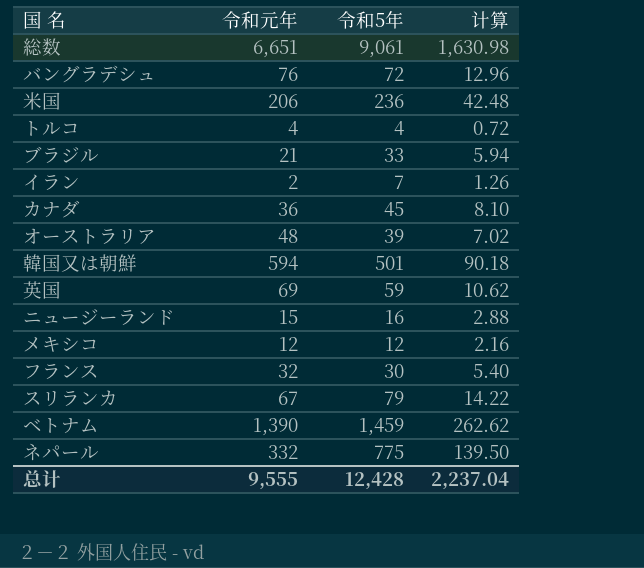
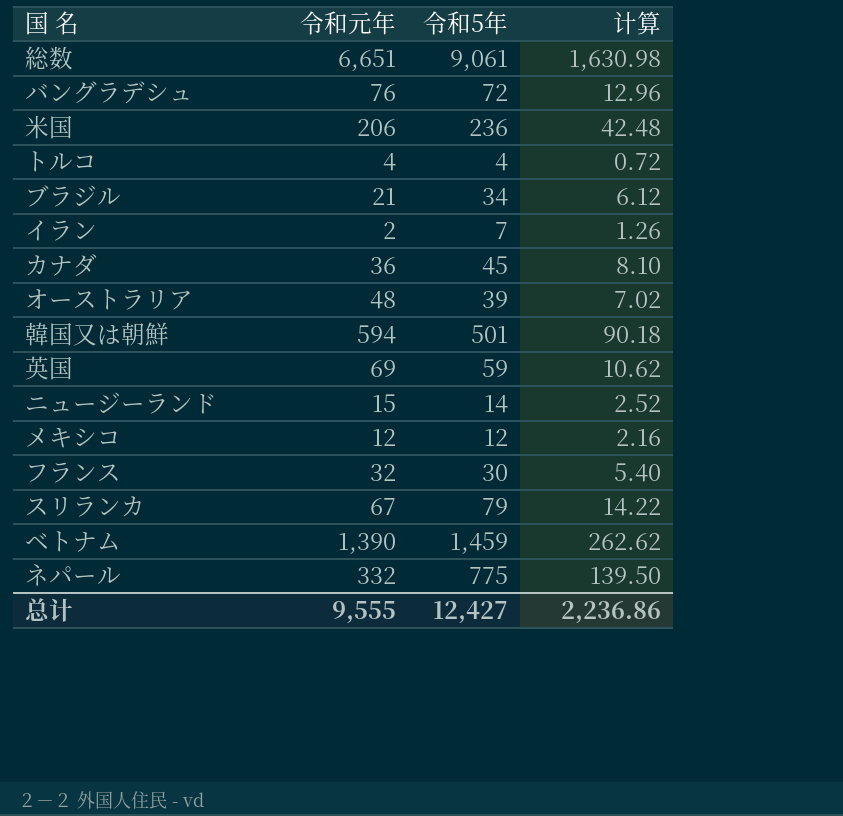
ブラジル | 令和5年: 33 -> 34
ブラジル | 计算: 5.94 -> 6.12
ニュージーランド | 令和5年: 16 -> 14
ニュージーランド | 计算: 2.88 -> 2.52
总计 | 令和5年: 12,428 -> 12,427
总计 | 计算: 2,237.04 -> 2,236.86

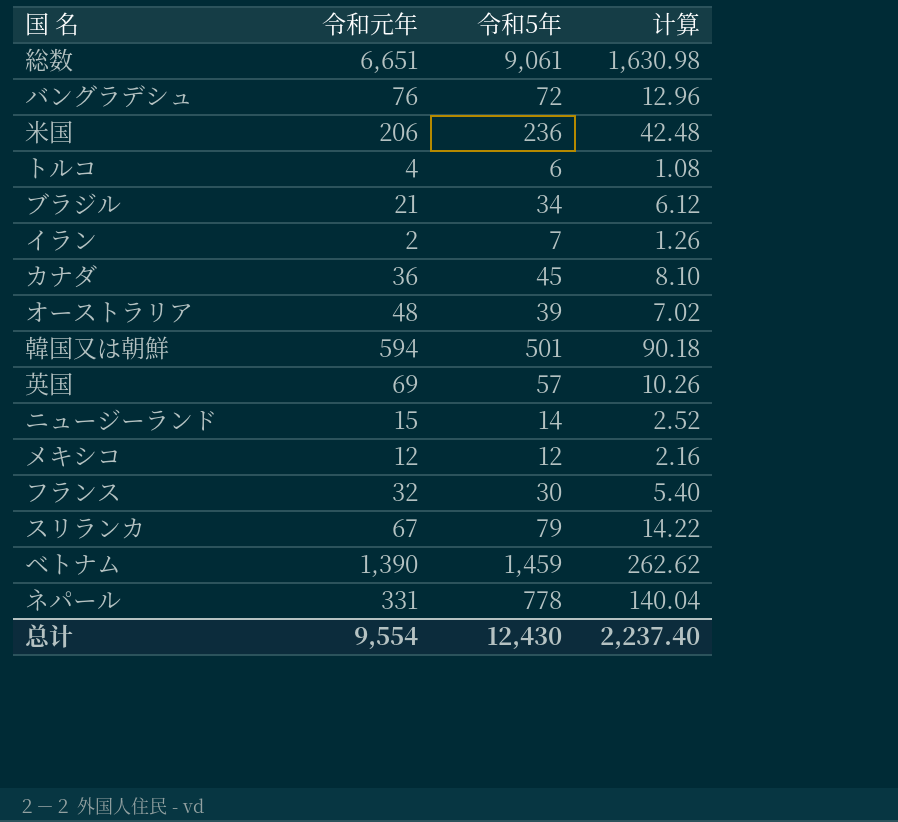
トルコ | 令和5年: 4 -> 6
トルコ | 计算: 0.72 -> 1.08
英国 | 令和5年: 59 -> 57
英国 | 计算: 10.62 -> 10.26
ネパール | 令和元年: 332 -> 331
ネパール | 令和5年: 775 -> 778
ネパール | 计算: 139.50 -> 140.04
总计 | 令和元年: 9,555 -> 9,554
总计 | 令和5年: 12,427 -> 12,430
总计 | 计算: 2,236.86 -> 2,237.40

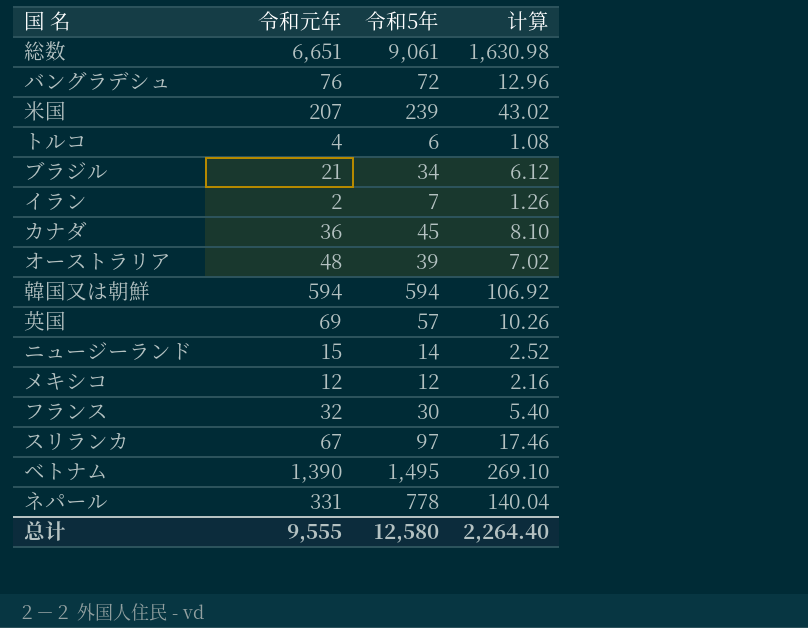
米国 | 令和元年: 206 -> 207
米国 | 令和5年: 236 -> 239
米国 | 计算: 42.48 -> 43.02
韓国又は朝鮮 | 令和5年: 501 -> 594
韓国又は朝鮮 | 计算: 90.18 -> 106.92
スリランカ | 令和5年: 79 -> 97
スリランカ | 计算: 14.22 -> 17.46
ベトナム | 令和5年: 1,459 -> 1,495
ベトナム | 计算: 262.62 -> 269.10
总计 | 令和元年: 9,554 -> 9,555
总计 | 令和5年: 12,430 -> 12,580
总计 | 计算: 2,237.40 -> 2,264.40

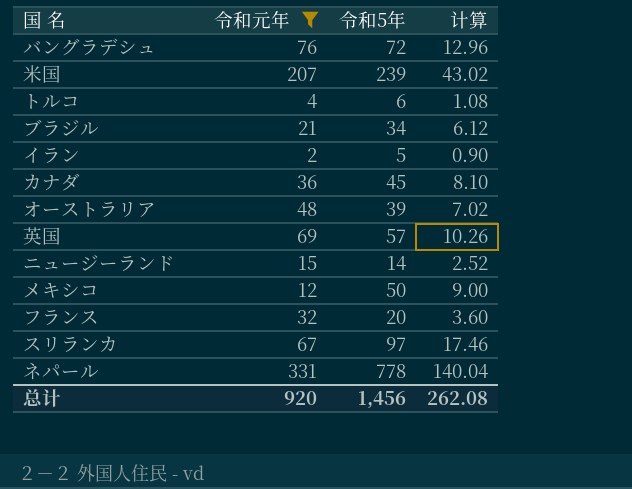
filter: none -> 令和元年 <= 331
イラン | 令和5年: 7 -> 5
イラン | 计算: 1.26 -> 0.90
メキシコ | 令和5年: 12 -> 50
メキシコ | 计算: 2.16 -> 9.00
フランス | 令和5年: 30 -> 20
フランス | 计算: 5.40 -> 3.60
总计 | 令和元年: 9,555 -> 920
总计 | 令和5年: 12,580 -> 1,456
总计 | 计算: 2,264.40 -> 262.08

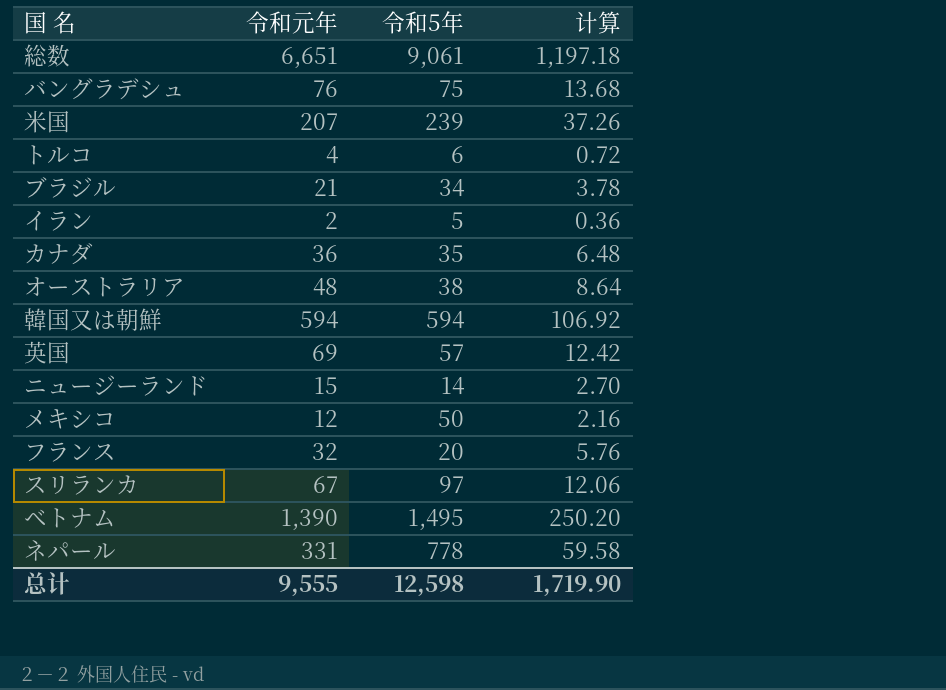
filter: 令和元年 <= 331 -> none
column 计算 | formula: [令和5年] * 0.18 -> [令和元年] * 0.18
バングラデシュ | 令和5年: 72 -> 75
カナダ | 令和5年: 45 -> 35
オーストラリア | 令和5年: 39 -> 38
总计 | 令和元年: 920 -> 9,555
总计 | 令和5年: 1,456 -> 12,598
总计 | 计算: 262.08 -> 1,719.90

